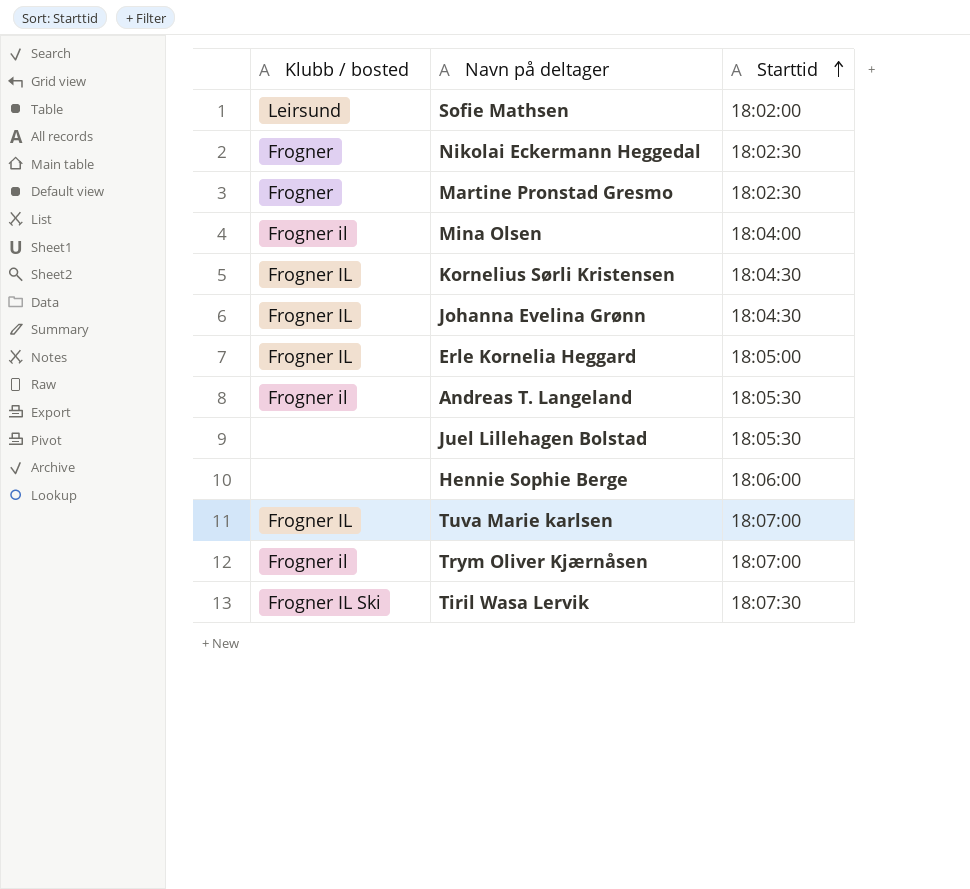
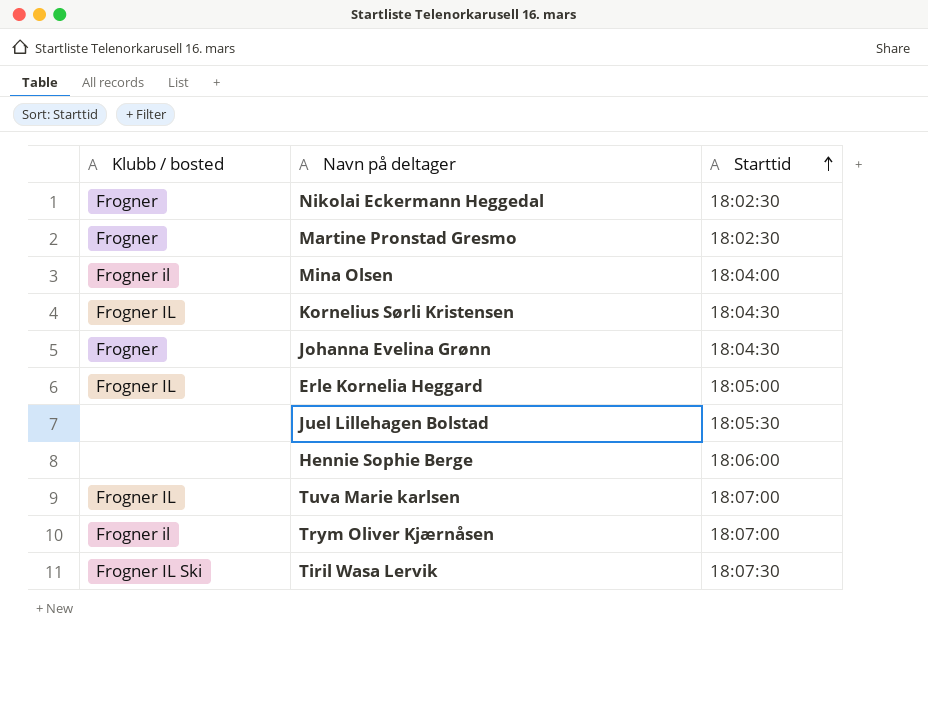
row Sofie Mathsen: Leirsund | 18:02:00 -> none
row Andreas T. Langeland: Frogner il | 18:05:30 -> none
Johanna Evelina Grønn | Klubb / bosted: Frogner IL -> Frogner

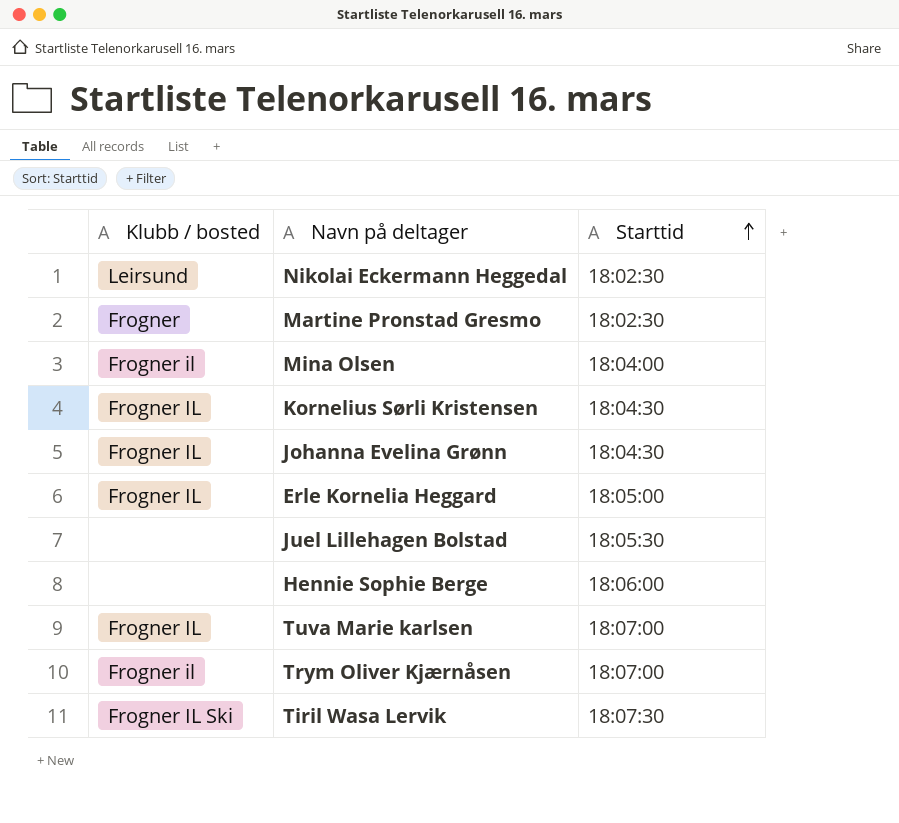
Nikolai Eckermann Heggedal | Klubb / bosted: Frogner -> Leirsund
Johanna Evelina Grønn | Klubb / bosted: Frogner -> Frogner IL

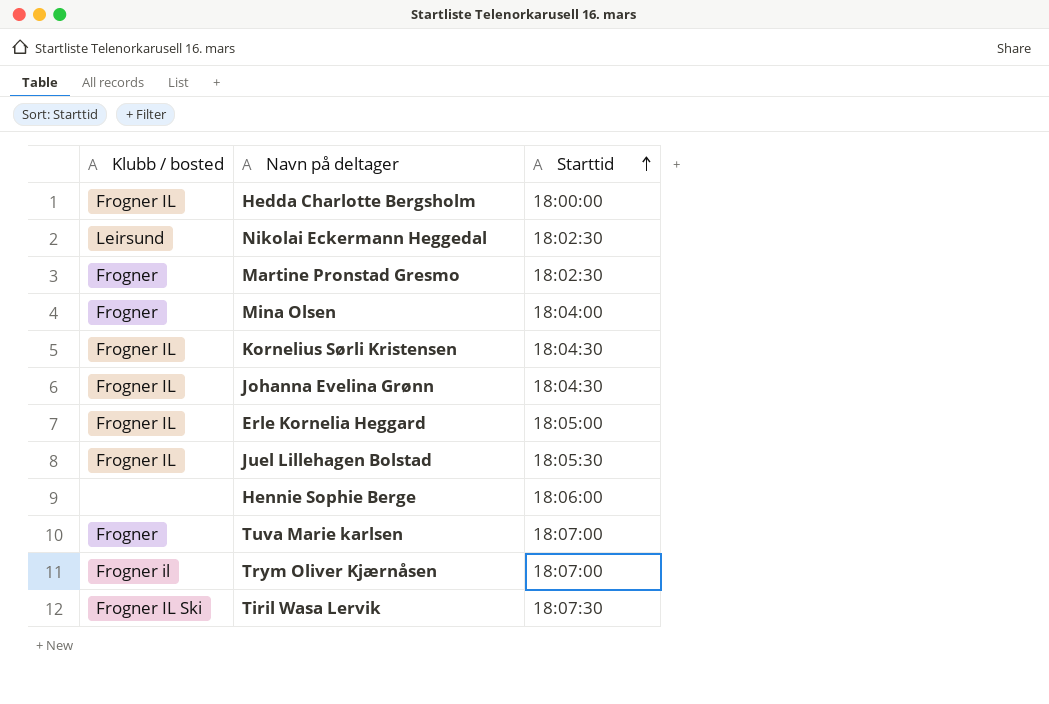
row Hedda Charlotte Bergsholm: none -> Frogner IL | 18:00:00
Mina Olsen | Klubb / bosted: Frogner il -> Frogner
Juel Lillehagen Bolstad | Klubb / bosted: none -> Frogner IL
Tuva Marie karlsen | Klubb / bosted: Frogner IL -> Frogner

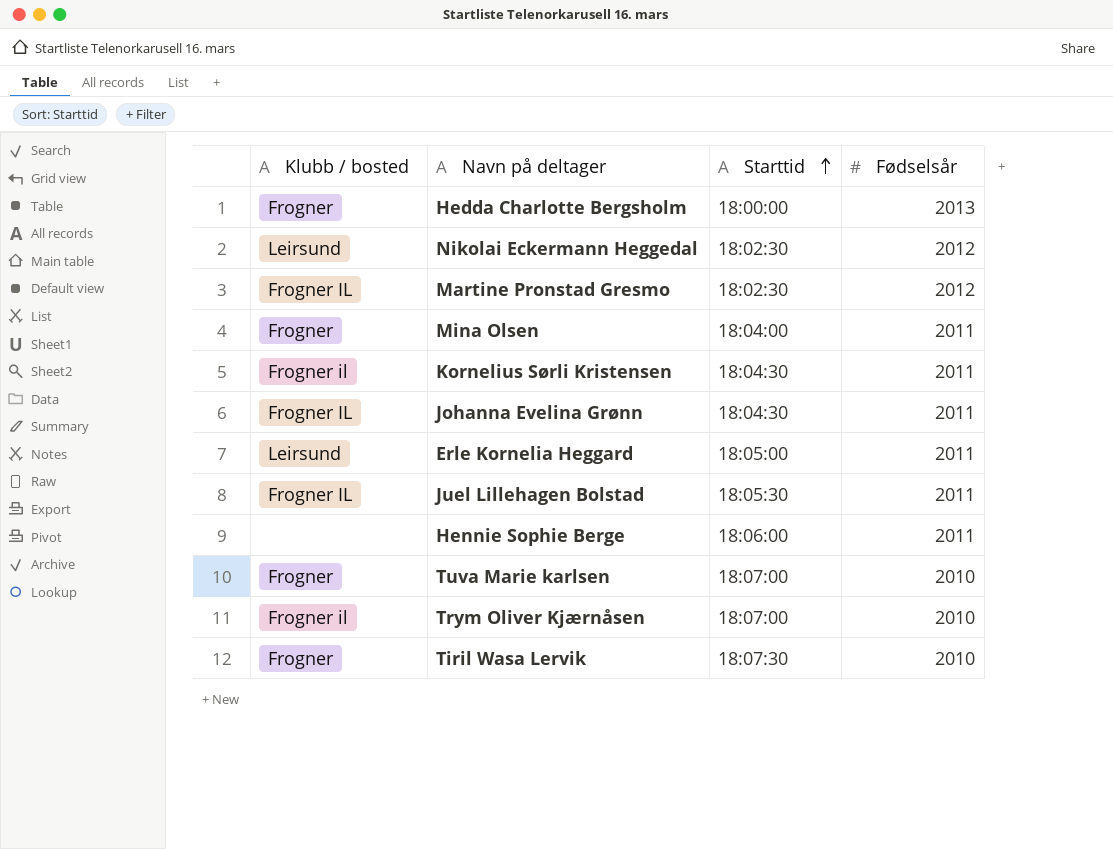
column Fødselsår | position: none -> 4
Hedda Charlotte Bergsholm | Klubb / bosted: Frogner IL -> Frogner
Martine Pronstad Gresmo | Klubb / bosted: Frogner -> Frogner IL
Kornelius Sørli Kristensen | Klubb / bosted: Frogner IL -> Frogner il
Erle Kornelia Heggard | Klubb / bosted: Frogner IL -> Leirsund
Tiril Wasa Lervik | Klubb / bosted: Frogner IL Ski -> Frogner

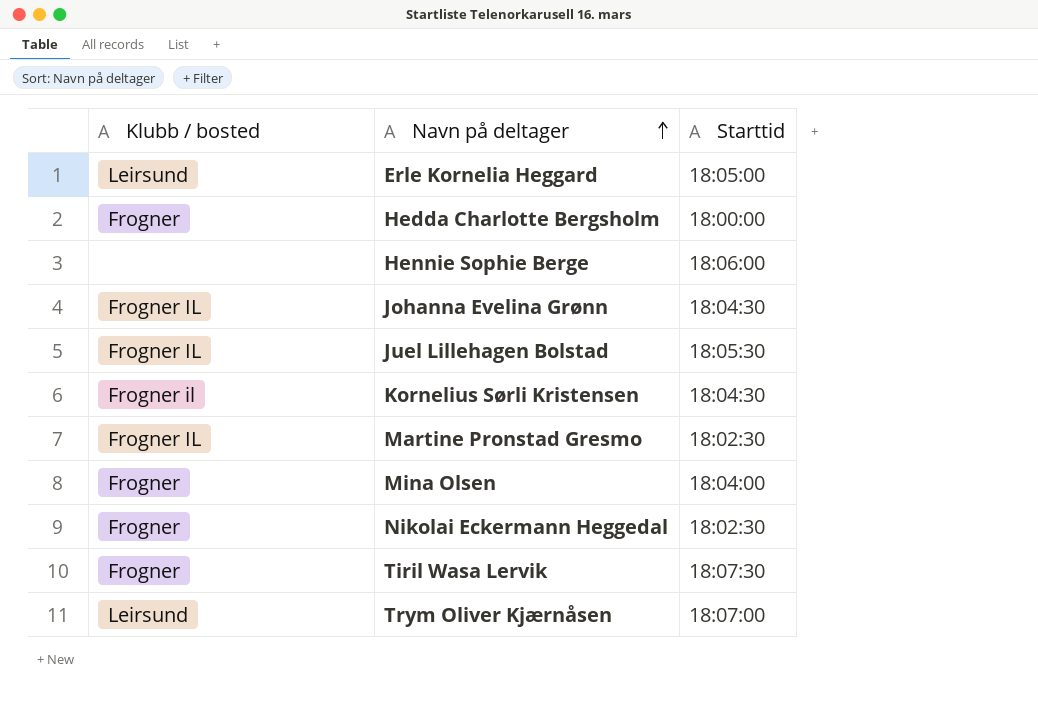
row order: Starttid ascending -> Navn på deltager ascending
column Fødselsår | position: 4 -> none
row Tuva Marie karlsen: Frogner | 18:07:00 | 2010 -> none
Nikolai Eckermann Heggedal | Klubb / bosted: Leirsund -> Frogner
Trym Oliver Kjærnåsen | Klubb / bosted: Frogner il -> Leirsund

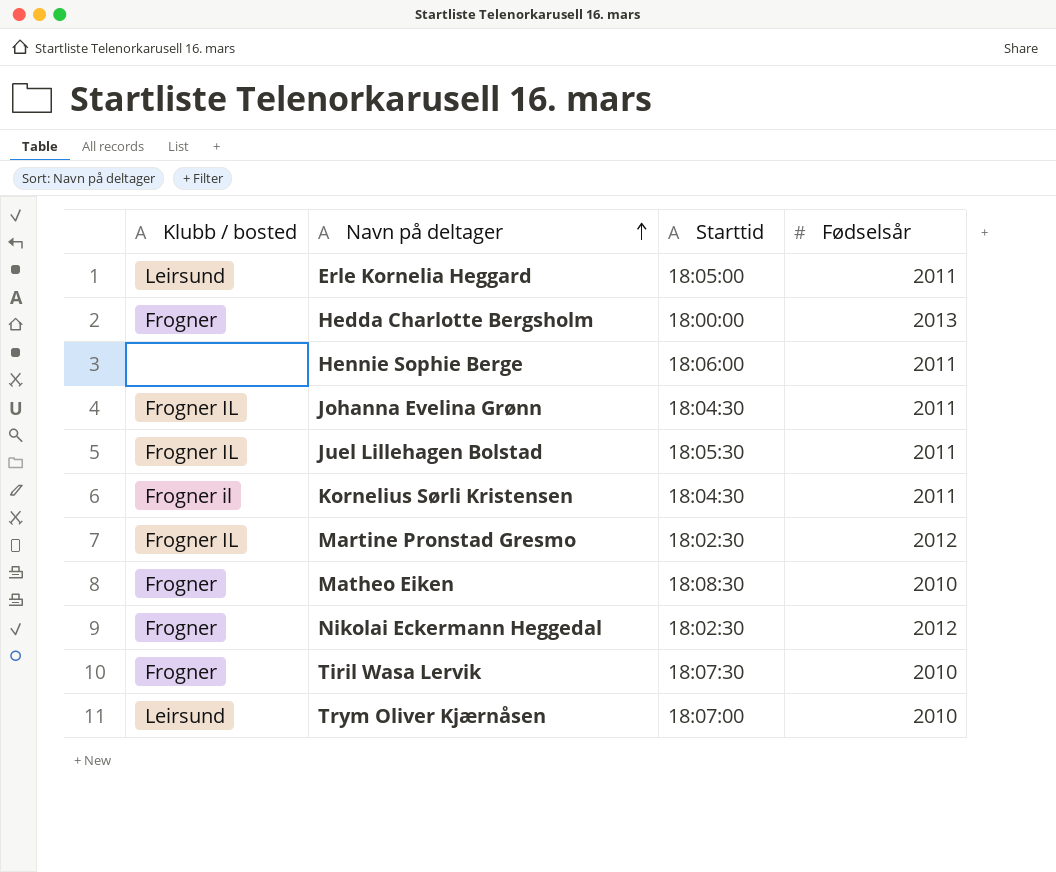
column Fødselsår | position: none -> 4
row Mina Olsen: Frogner | 18:04:00 -> none
row Matheo Eiken: none -> Frogner | 18:08:30 | 2010

